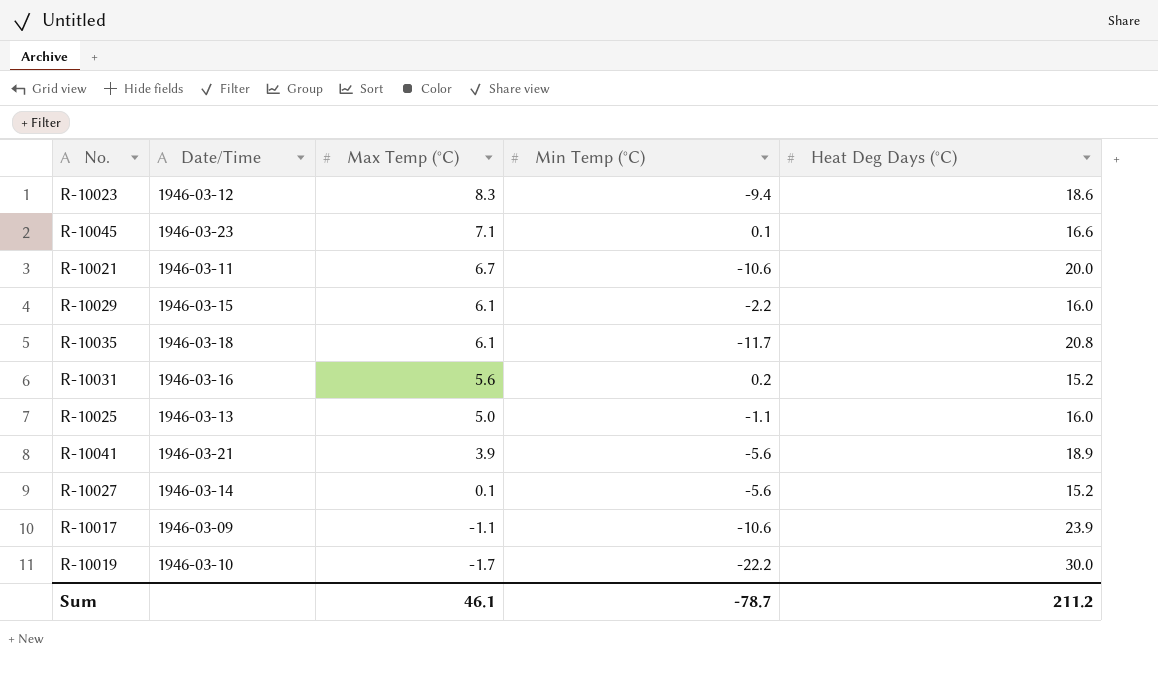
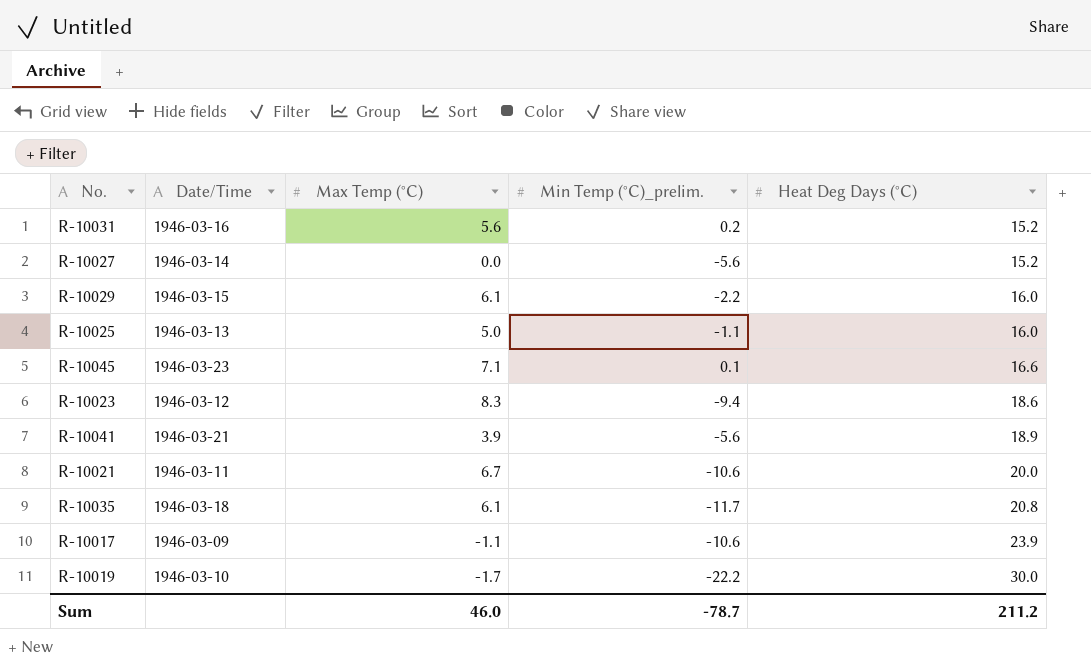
row order: Max Temp (°C) descending -> Heat Deg Days (°C) ascending
column name: Min Temp (°C) -> Min Temp (°C)_prelim.
R-10027 | Max Temp (°C): 0.1 -> 0.0
Sum | Max Temp (°C): 46.1 -> 46.0

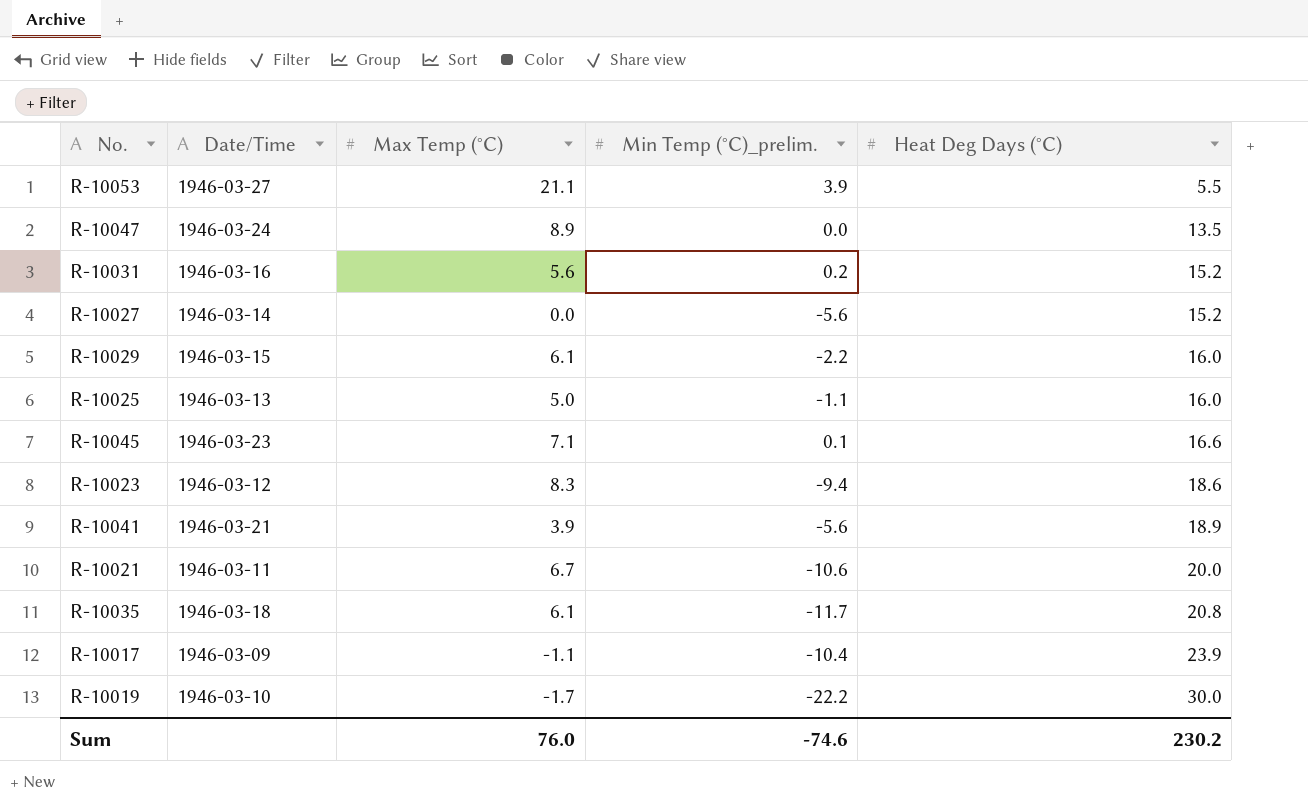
row R-10053: none -> 1946-03-27 | 21.1 | 3.9 | 5.5
row R-10047: none -> 1946-03-24 | 8.9 | 0.0 | 13.5
R-10017 | Min Temp (°C)_prelim.: -10.6 -> -10.4
Sum | Max Temp (°C): 46.0 -> 76.0
Sum | Min Temp (°C)_prelim.: -78.7 -> -74.6
Sum | Heat Deg Days (°C): 211.2 -> 230.2

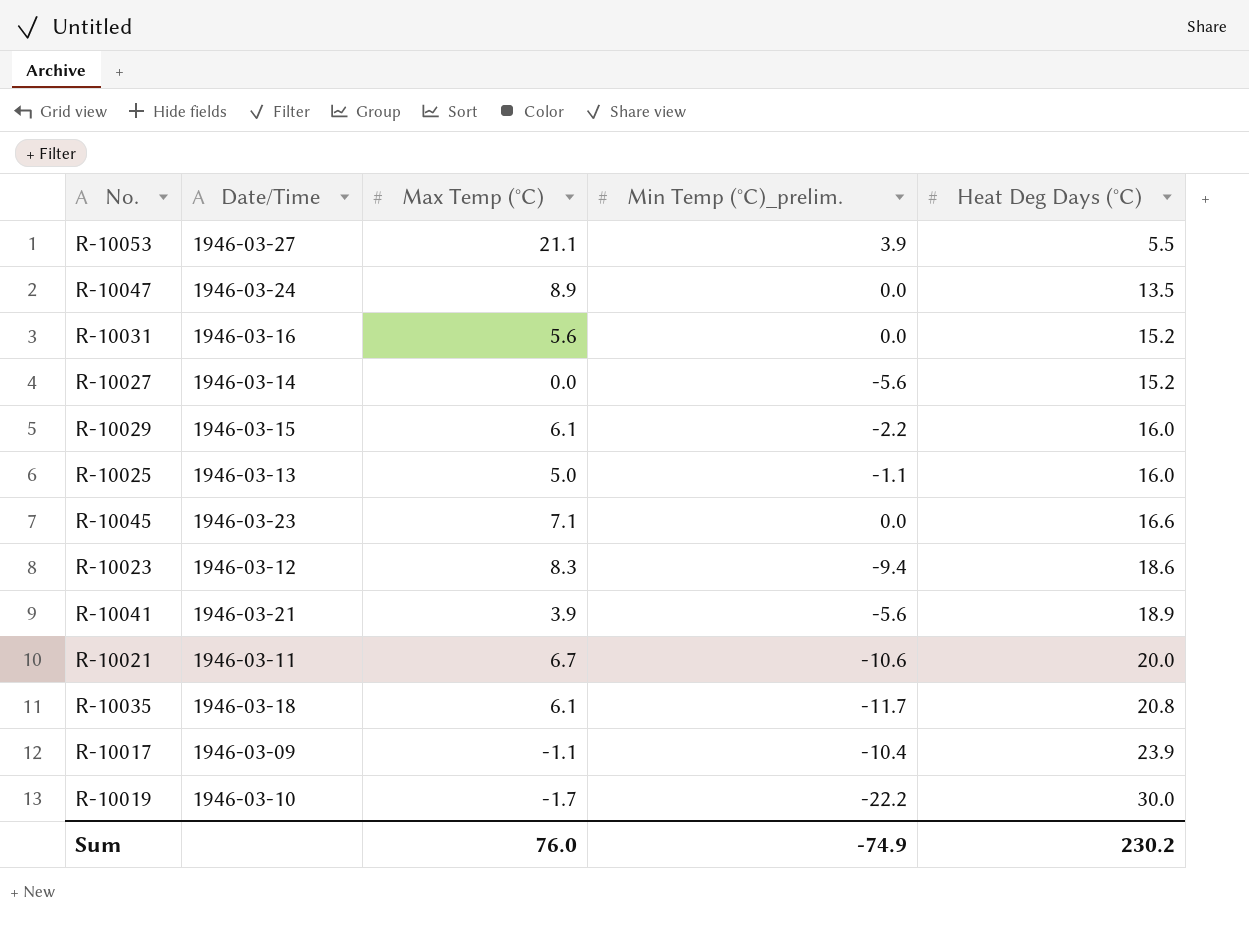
R-10031 | Min Temp (°C)_prelim.: 0.2 -> 0.0
R-10045 | Min Temp (°C)_prelim.: 0.1 -> 0.0
Sum | Min Temp (°C)_prelim.: -74.6 -> -74.9

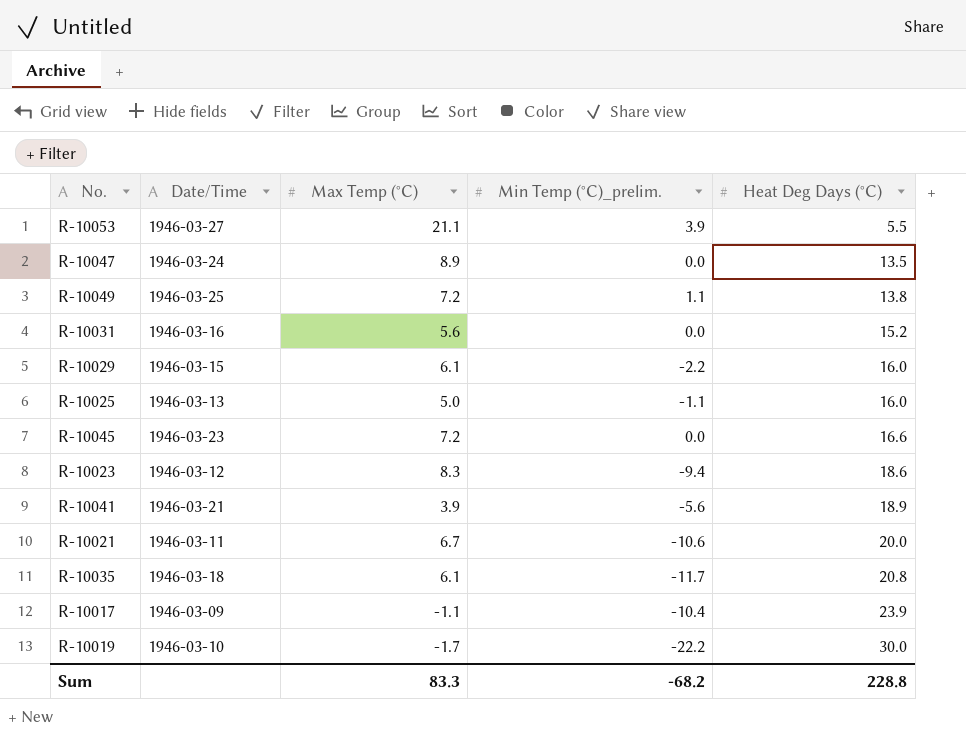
row R-10027: 1946-03-14 | 0.0 | -5.6 | 15.2 -> none
row R-10049: none -> 1946-03-25 | 7.2 | 1.1 | 13.8
R-10045 | Max Temp (°C): 7.1 -> 7.2
Sum | Max Temp (°C): 76.0 -> 83.3
Sum | Min Temp (°C)_prelim.: -74.9 -> -68.2
Sum | Heat Deg Days (°C): 230.2 -> 228.8

